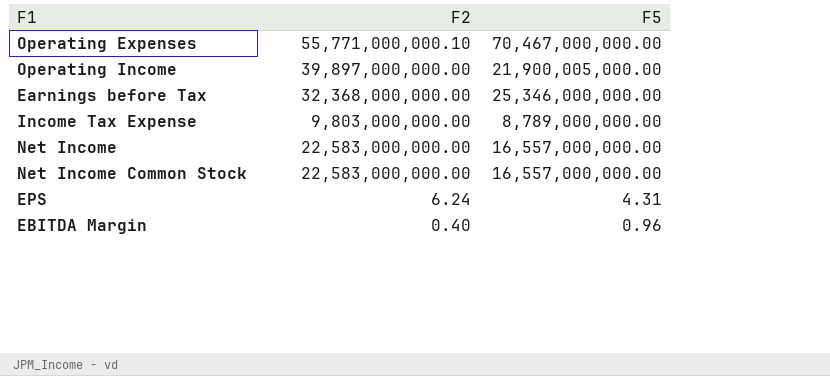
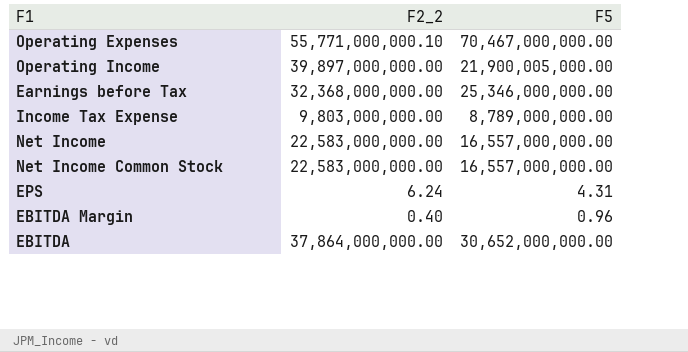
column name: F2 -> F2_2
row EBITDA: none -> 37,864,000,000.00 | 30,652,000,000.00

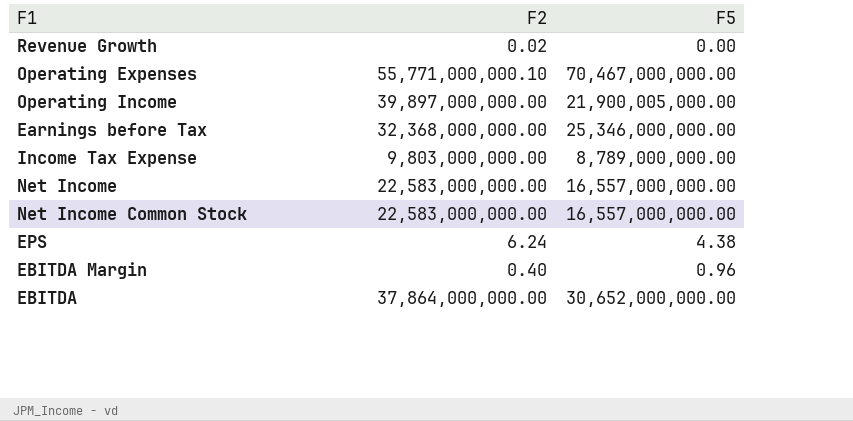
column name: F2_2 -> F2
row Revenue Growth: none -> 0.02 | 0.00
EPS | F5: 4.31 -> 4.38

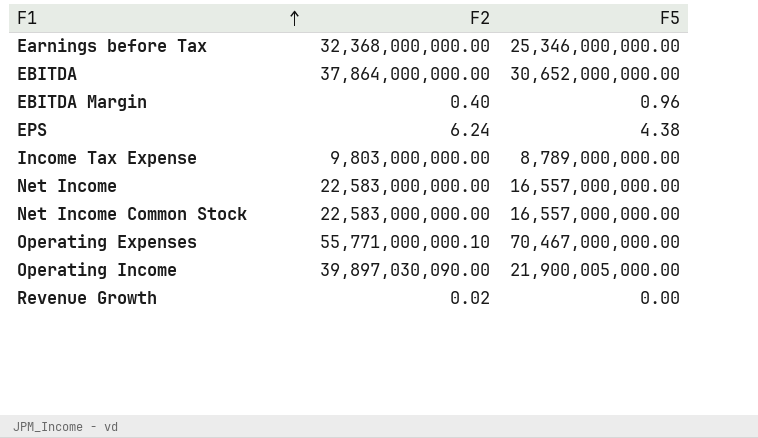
row order: none -> F1 ascending
Operating Income | F2: 39,897,000,000.00 -> 39,897,030,090.00

